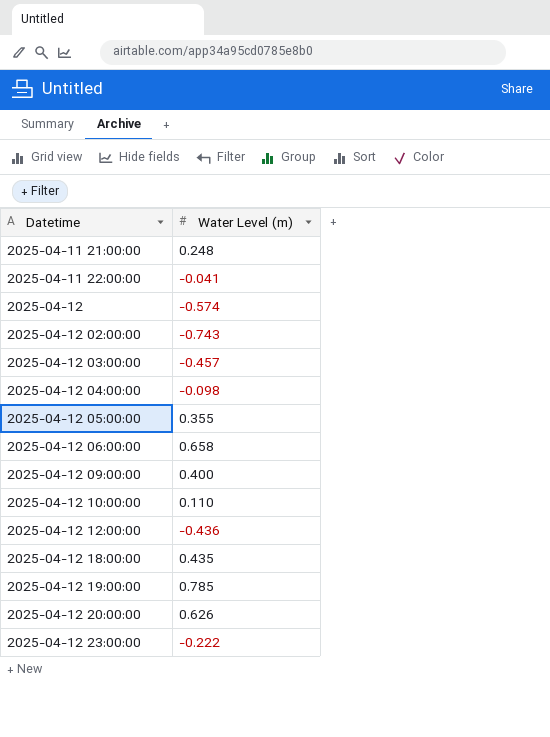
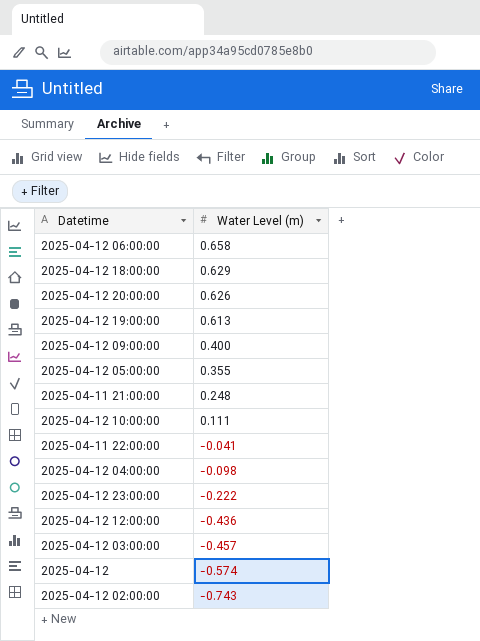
row order: Datetime ascending -> Water Level (m) descending
2025-04-12 18:00:00 | Water Level (m): 0.435 -> 0.629
2025-04-12 19:00:00 | Water Level (m): 0.785 -> 0.613
2025-04-12 10:00:00 | Water Level (m): 0.110 -> 0.111

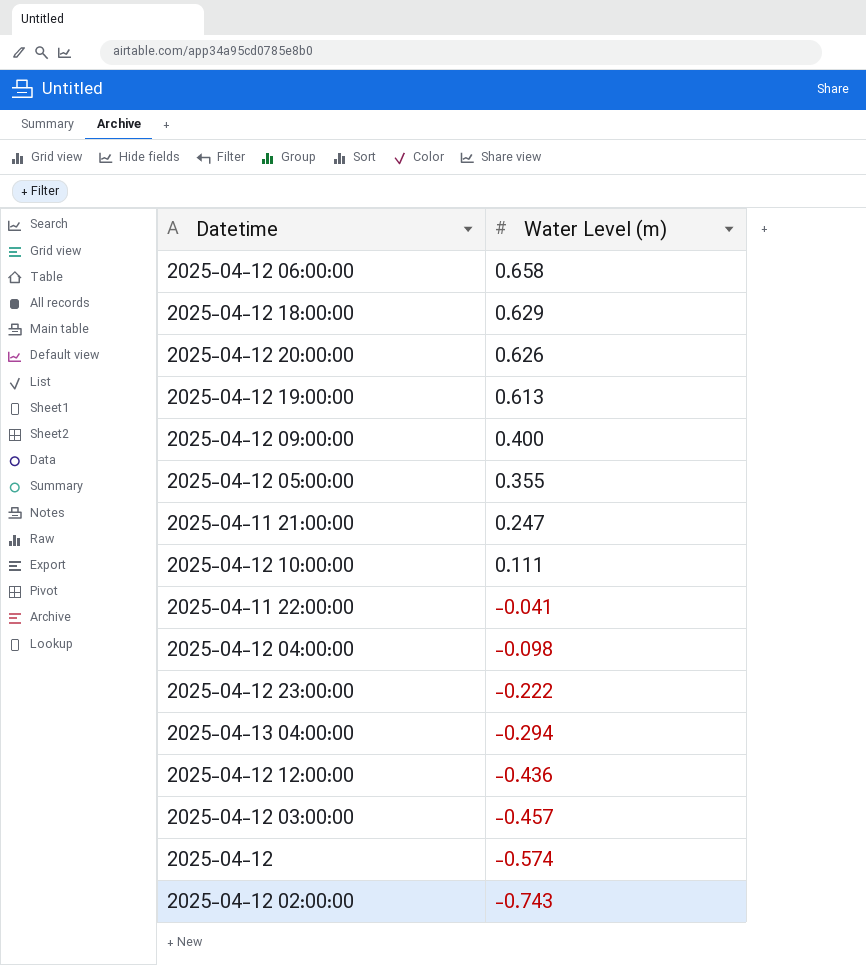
2025-04-11 21:00:00 | Water Level (m): 0.248 -> 0.247
row 2025-04-13 04:00:00: none -> -0.294

